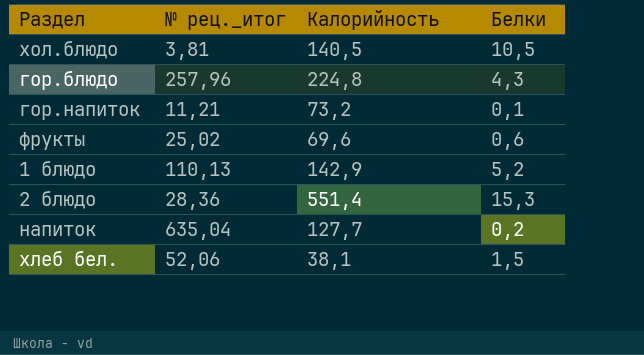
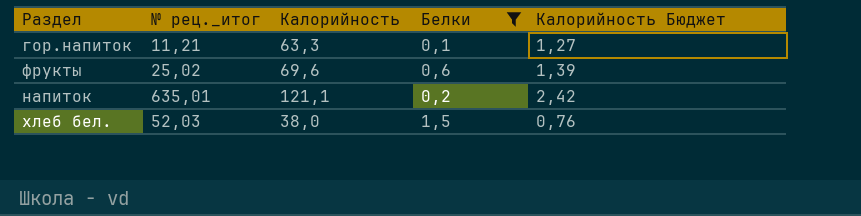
filter: none -> Белки <= 1,5
column Калорийность Бюджет | formula: none -> [Калорийность] * 0,02
гор.напиток | Калорийность: 73,2 -> 63,3
напиток | № рец._итог: 635,04 -> 635,01
напиток | Калорийность: 127,7 -> 121,1
хлеб бел. | № рец._итог: 52,06 -> 52,03
хлеб бел. | Калорийность: 38,1 -> 38,0

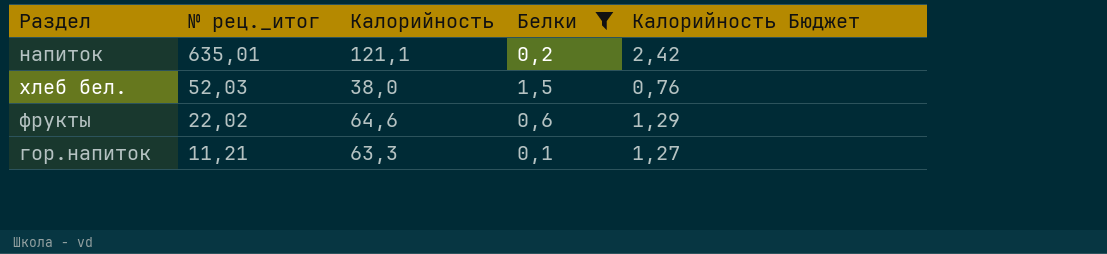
row order: none -> № рец._итог descending
фрукты | № рец._итог: 25,02 -> 22,02
фрукты | Калорийность: 69,6 -> 64,6
фрукты | Калорийность Бюджет: 1,39 -> 1,29

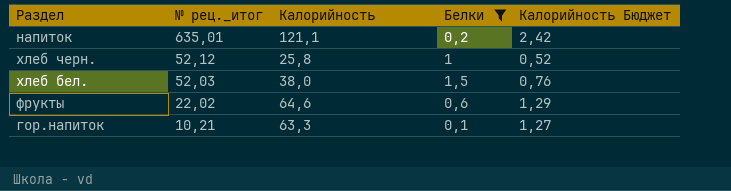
row хлеб черн.: none -> 52,12 | 25,8 | 1 | 0,52
гор.напиток | № рец._итог: 11,21 -> 10,21

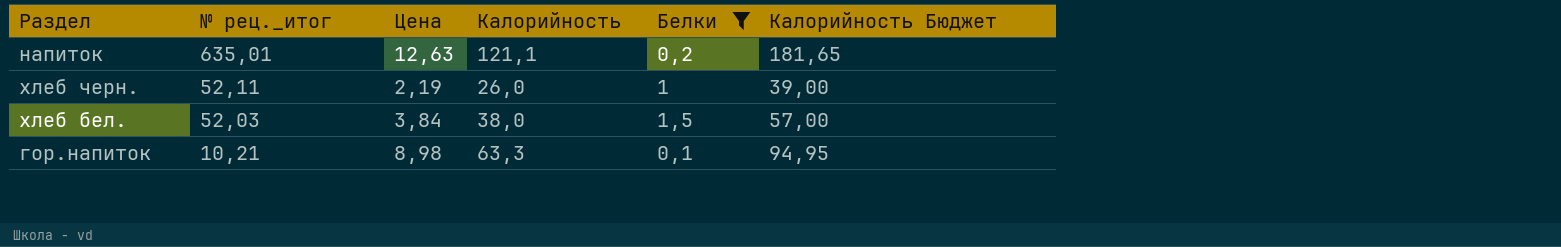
column Цена | position: none -> 3
column Калорийность Бюджет | formula: [Калорийность] * 0,02 -> [Калорийность] * 1,5
row фрукты: 22,02 | 64,6 | 0,6 | 1,29 -> none
хлеб черн. | № рец._итог: 52,12 -> 52,11
хлеб черн. | Калорийность: 25,8 -> 26,0

